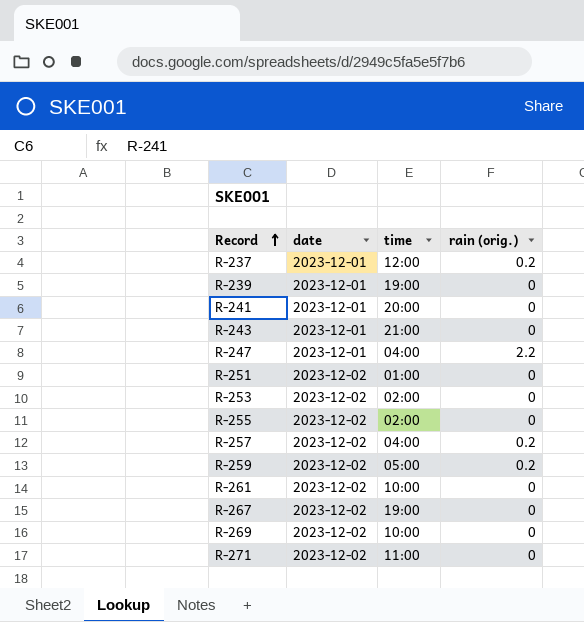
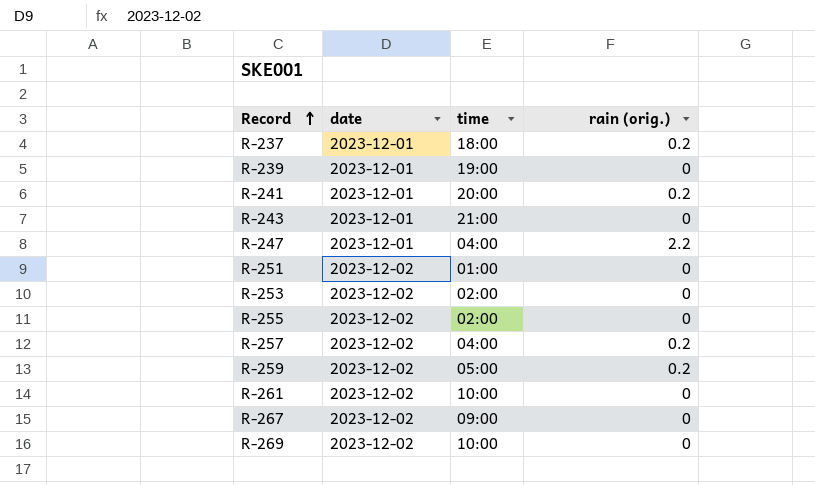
row R-271: 2023-12-02 | 11:00 | 0 -> none
R-237 | time: 12:00 -> 18:00
R-241 | rain (orig.): 0 -> 0.2
R-267 | time: 19:00 -> 09:00

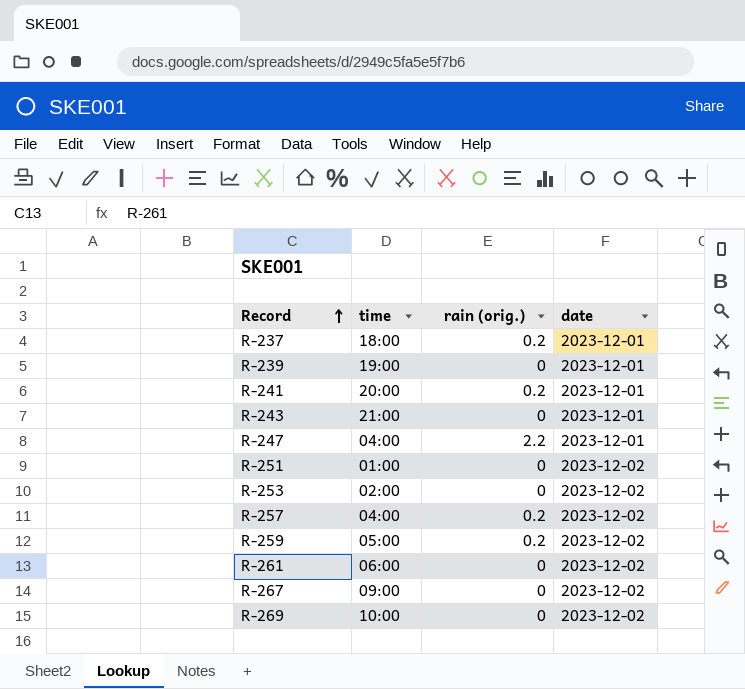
column date | position: 2 -> 4
row R-255: 2023-12-02 | 02:00 | 0 -> none
R-261 | time: 10:00 -> 06:00

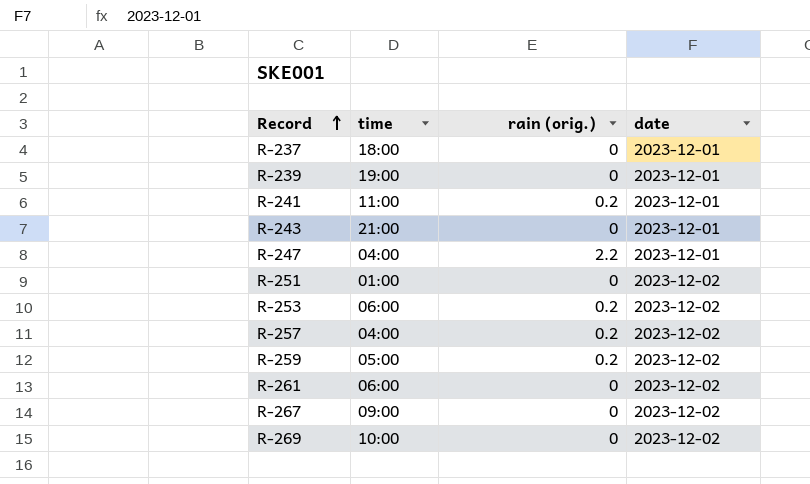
R-237 | rain (orig.): 0.2 -> 0
R-241 | time: 20:00 -> 11:00
R-253 | time: 02:00 -> 06:00
R-253 | rain (orig.): 0 -> 0.2

